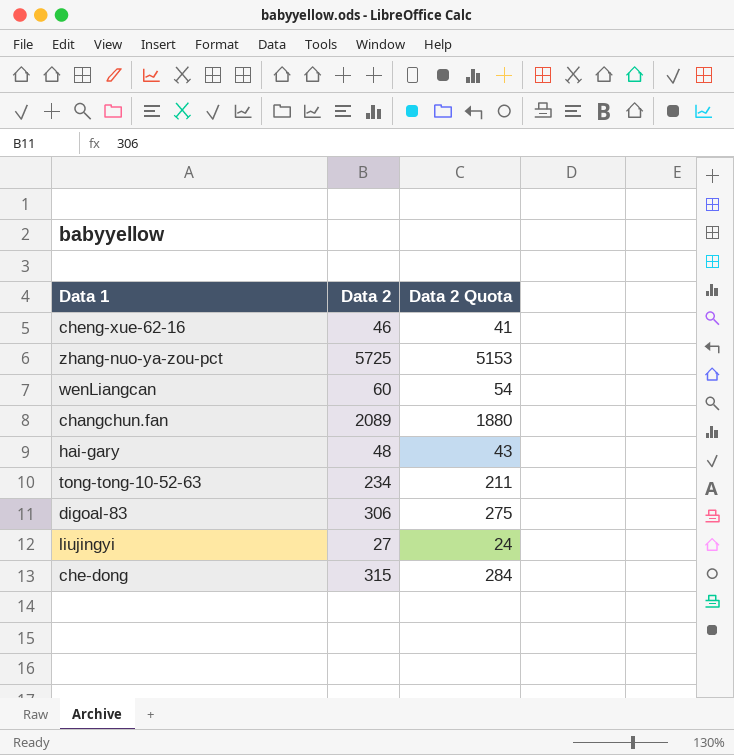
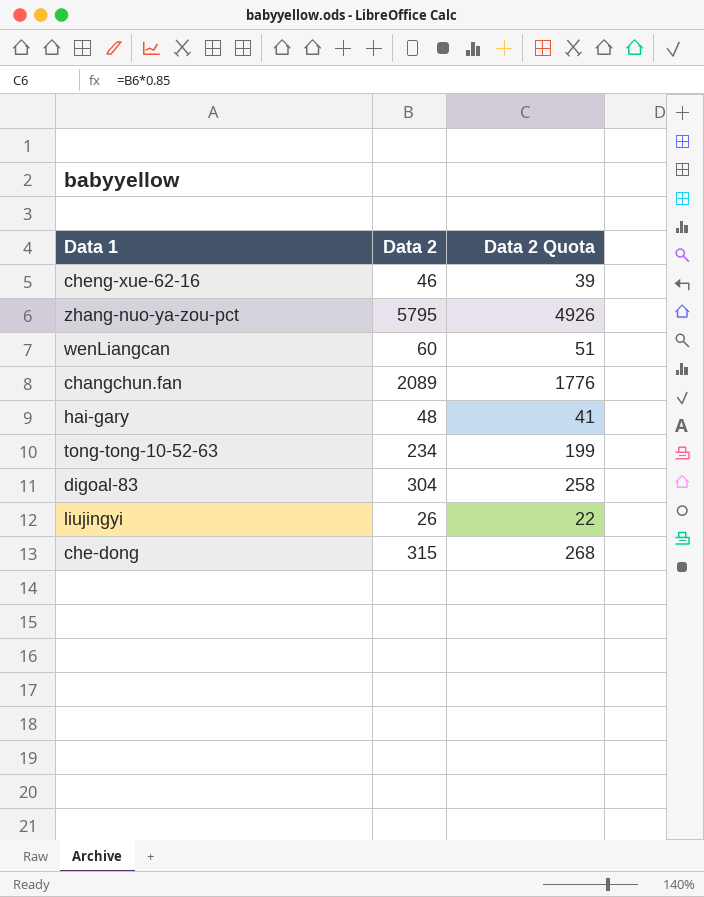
column Data 2 Quota | formula: [Data 2] * 0.9 -> [Data 2] * 0.85
zhang-nuo-ya-zou-pct | Data 2: 5725 -> 5795
digoal-83 | Data 2: 306 -> 304
liujingyi | Data 2: 27 -> 26

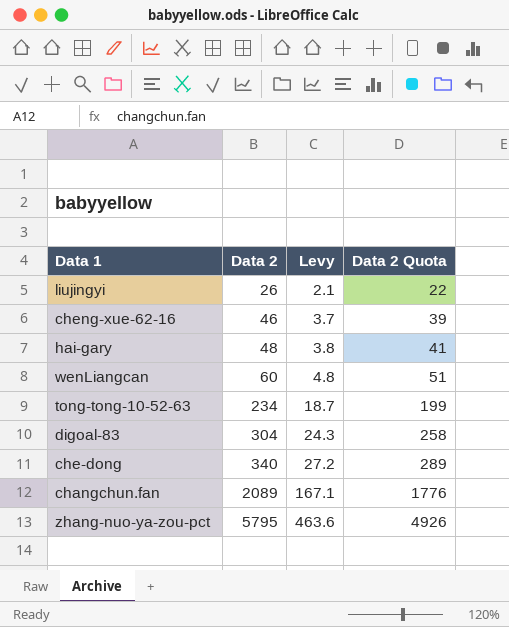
row order: none -> Data 2 ascending
column Levy | formula: none -> [Data 2] * 0.08
che-dong | Data 2: 315 -> 340
che-dong | Data 2 Quota: 268 -> 289

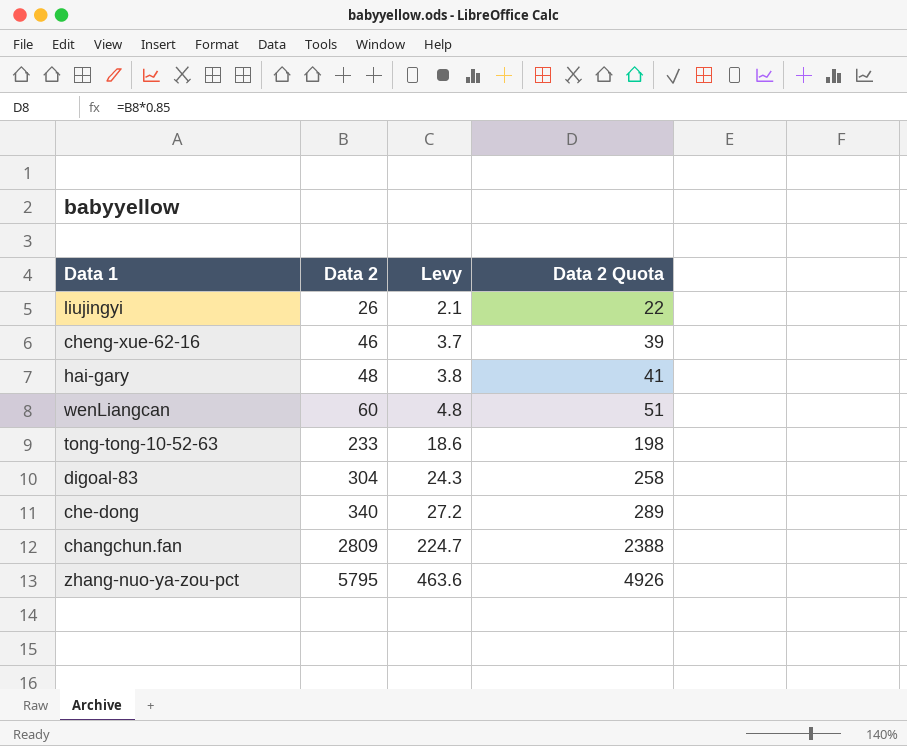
tong-tong-10-52-63 | Data 2: 234 -> 233
tong-tong-10-52-63 | Levy: 18.7 -> 18.6
tong-tong-10-52-63 | Data 2 Quota: 199 -> 198
changchun.fan | Data 2: 2089 -> 2809
changchun.fan | Levy: 167.1 -> 224.7
changchun.fan | Data 2 Quota: 1776 -> 2388

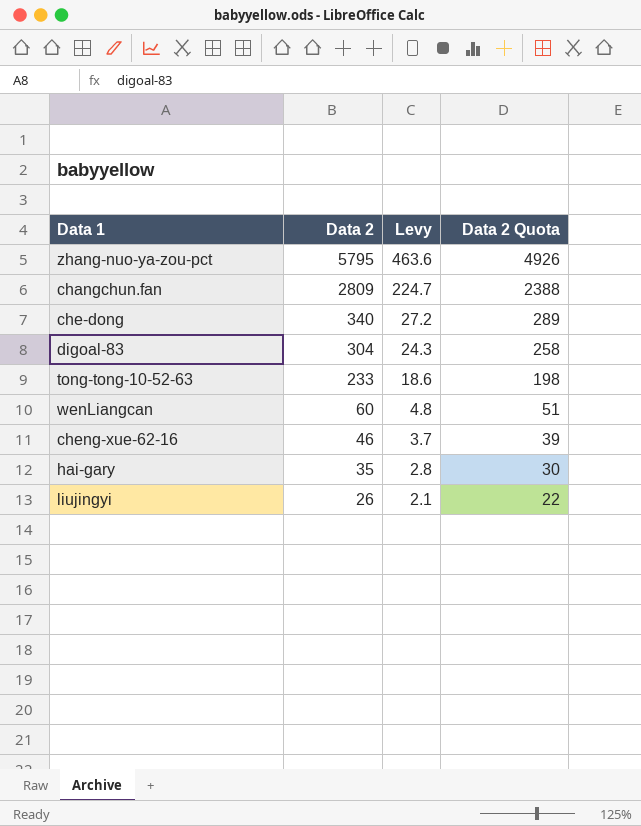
row order: Data 2 ascending -> Data 2 descending
hai-gary | Data 2: 48 -> 35
hai-gary | Levy: 3.8 -> 2.8
hai-gary | Data 2 Quota: 41 -> 30

